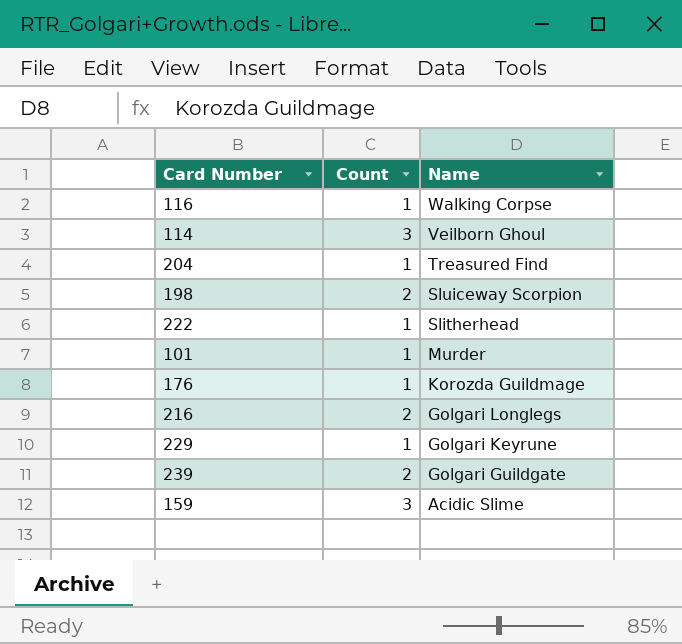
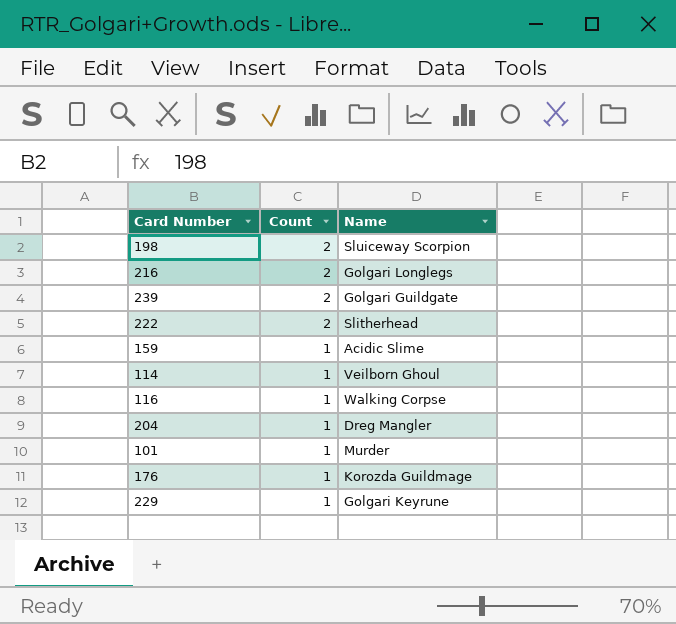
row order: Name descending -> Count descending
222 | Count: 1 -> 2
159 | Count: 3 -> 1
114 | Count: 3 -> 1
204 | Name: Treasured Find -> Dreg Mangler

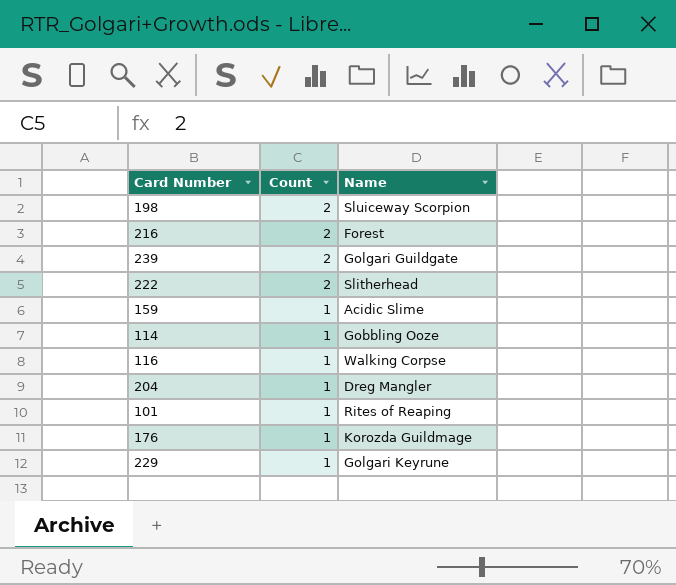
216 | Name: Golgari Longlegs -> Forest
114 | Name: Veilborn Ghoul -> Gobbling Ooze
101 | Name: Murder -> Rites of Reaping

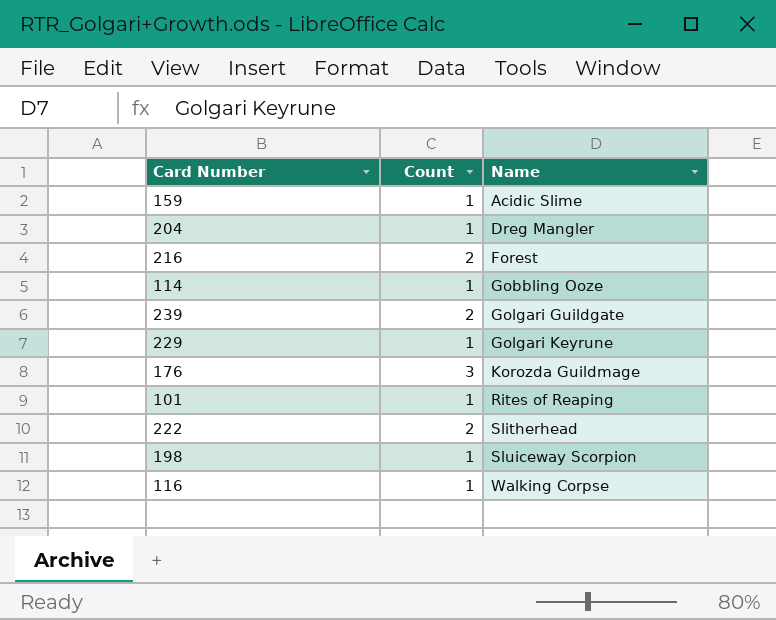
row order: Count descending -> Name ascending
176 | Count: 1 -> 3
198 | Count: 2 -> 1

